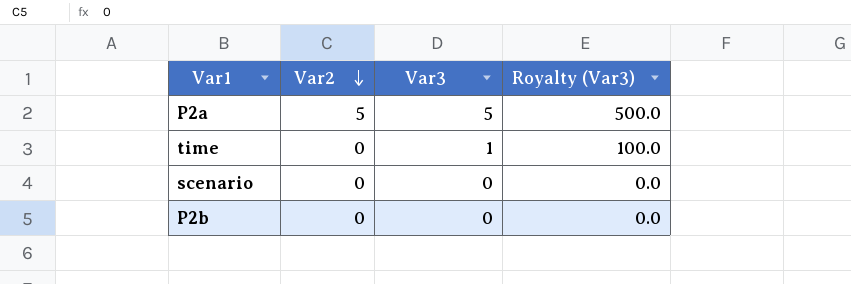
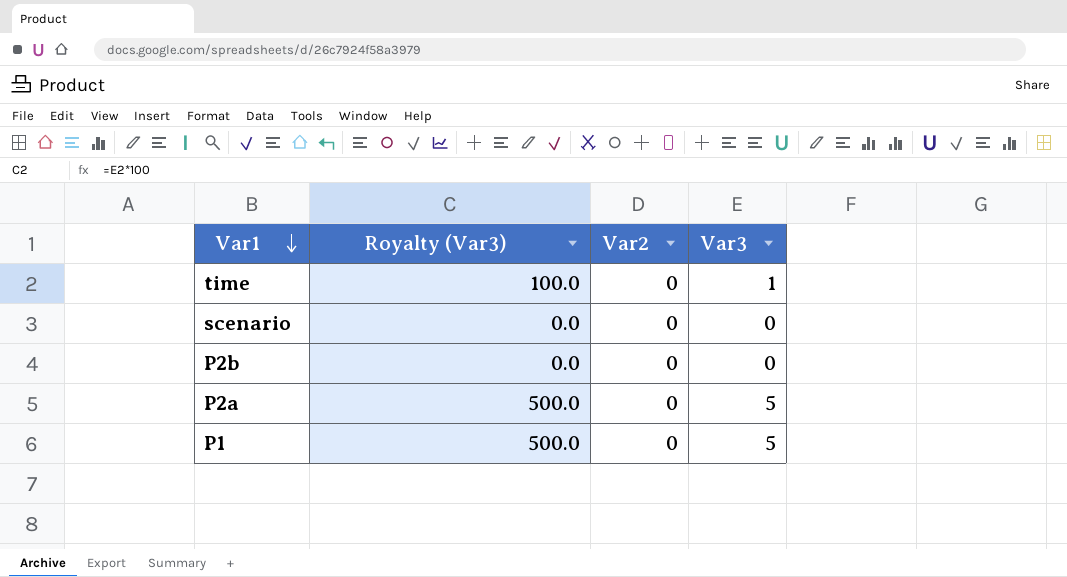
row order: Var2 descending -> Var1 descending
column Royalty (Var3) | position: 4 -> 2
P2a | Var2: 5 -> 0
row P1: none -> 500.0 | 0 | 5

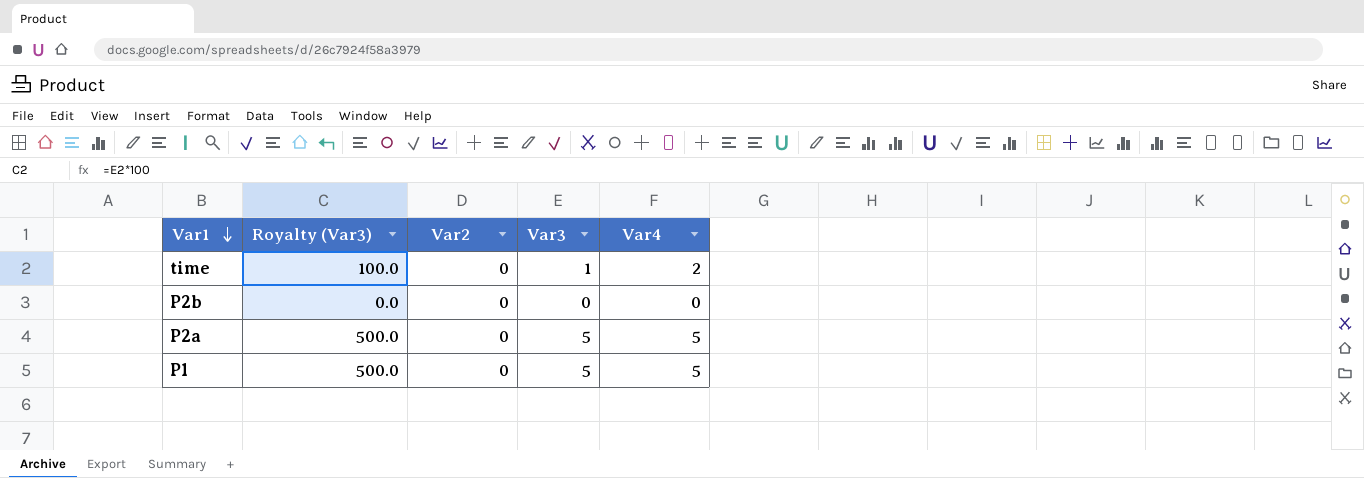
column Var4 | position: none -> 5
row scenario: 0.0 | 0 | 0 -> none

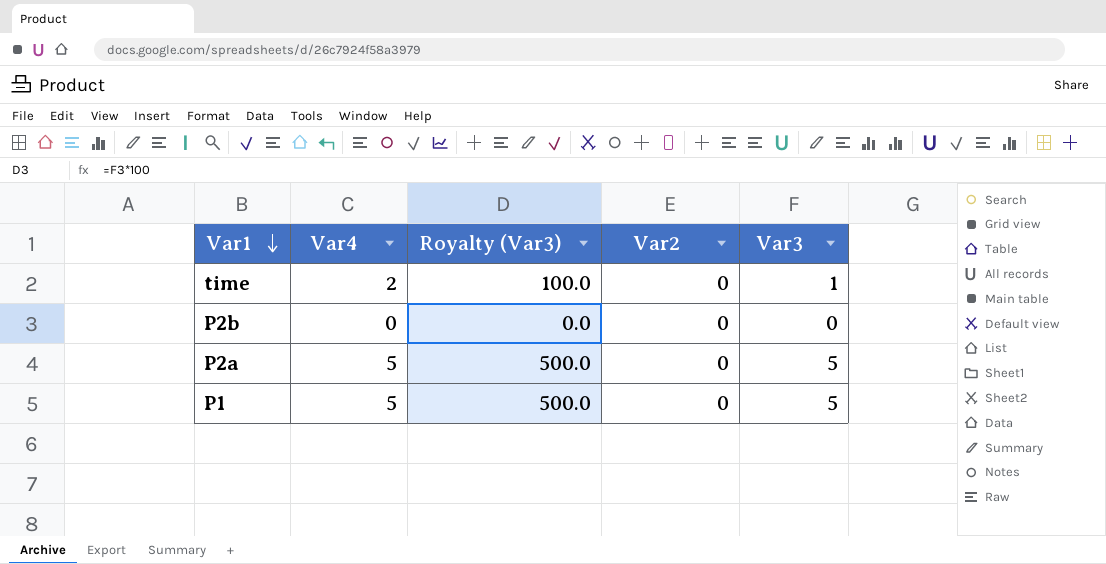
column Var4 | position: 5 -> 2

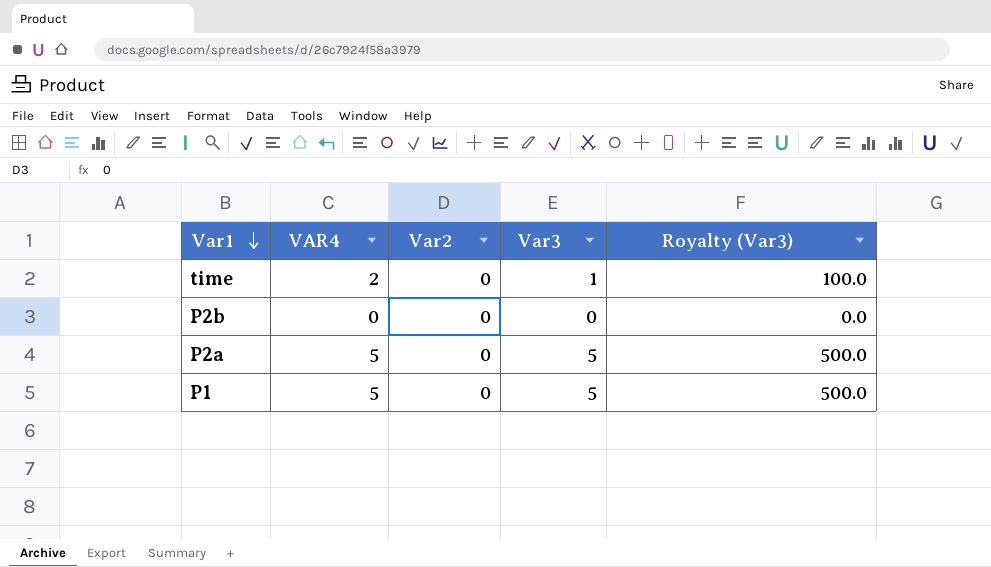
column name: Var4 -> VAR4
column Royalty (Var3) | position: 3 -> 5

